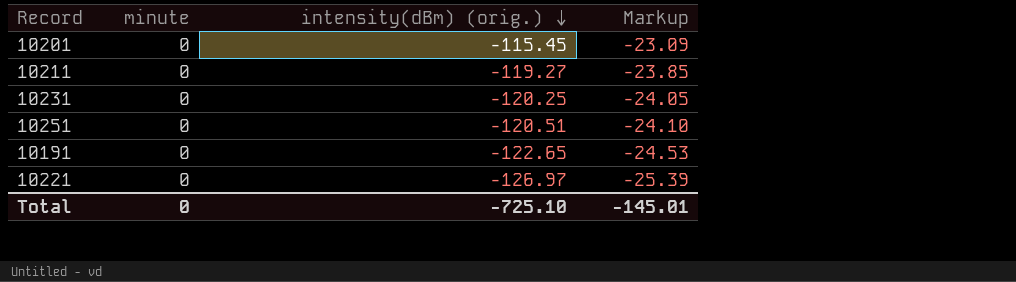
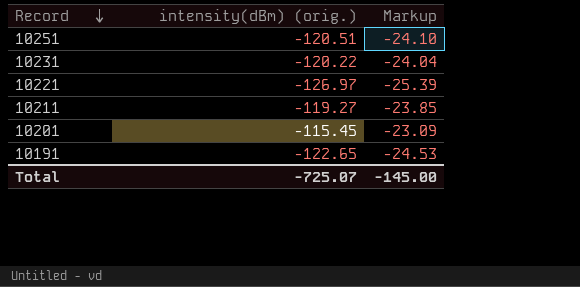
row order: intensity(dBm) (orig.) descending -> Record descending
column minute | position: 2 -> none
10231 | intensity(dBm) (orig.): -120.25 -> -120.22
10231 | Markup: -24.05 -> -24.04
Total | intensity(dBm) (orig.): -725.10 -> -725.07
Total | Markup: -145.01 -> -145.00

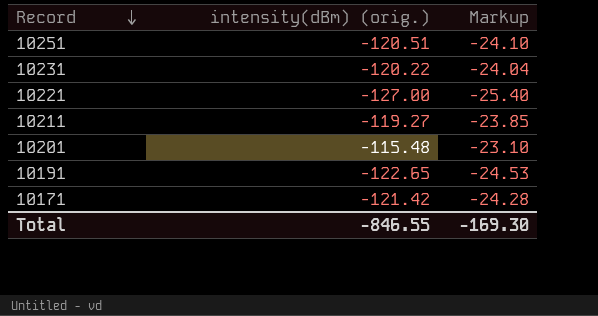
10221 | intensity(dBm) (orig.): -126.97 -> -127.00
10221 | Markup: -25.39 -> -25.40
10201 | intensity(dBm) (orig.): -115.45 -> -115.48
10201 | Markup: -23.09 -> -23.10
row 10171: none -> -121.42 | -24.28
Total | intensity(dBm) (orig.): -725.07 -> -846.55
Total | Markup: -145.00 -> -169.30

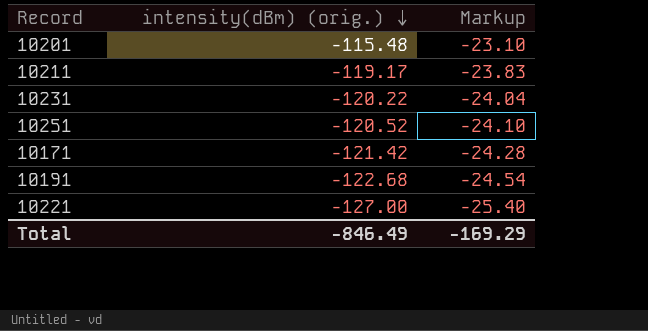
row order: Record descending -> intensity(dBm) (orig.) descending
10211 | intensity(dBm) (orig.): -119.27 -> -119.17
10211 | Markup: -23.85 -> -23.83
10251 | intensity(dBm) (orig.): -120.51 -> -120.52
10191 | intensity(dBm) (orig.): -122.65 -> -122.68
10191 | Markup: -24.53 -> -24.54
Total | intensity(dBm) (orig.): -846.55 -> -846.49
Total | Markup: -169.30 -> -169.29

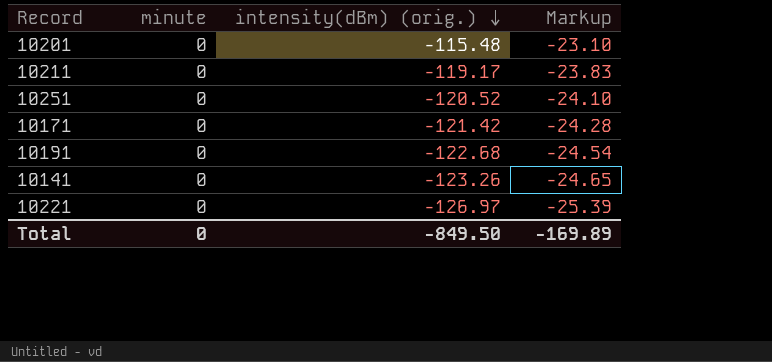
column minute | position: none -> 2
row 10231: -120.22 | -24.04 -> none
row 10141: none -> 0 | -123.26 | -24.65
10221 | intensity(dBm) (orig.): -127.00 -> -126.97
10221 | Markup: -25.40 -> -25.39
Total | intensity(dBm) (orig.): -846.49 -> -849.50
Total | Markup: -169.29 -> -169.89

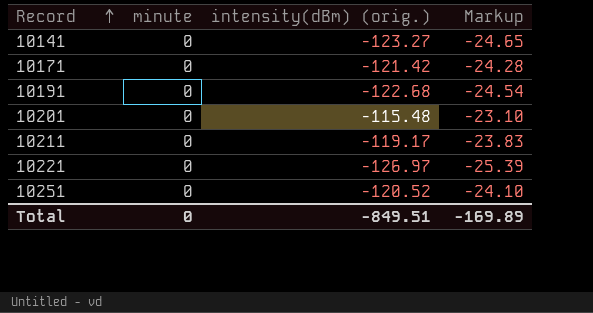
row order: intensity(dBm) (orig.) descending -> Record ascending
10141 | intensity(dBm) (orig.): -123.26 -> -123.27
Total | intensity(dBm) (orig.): -849.50 -> -849.51

